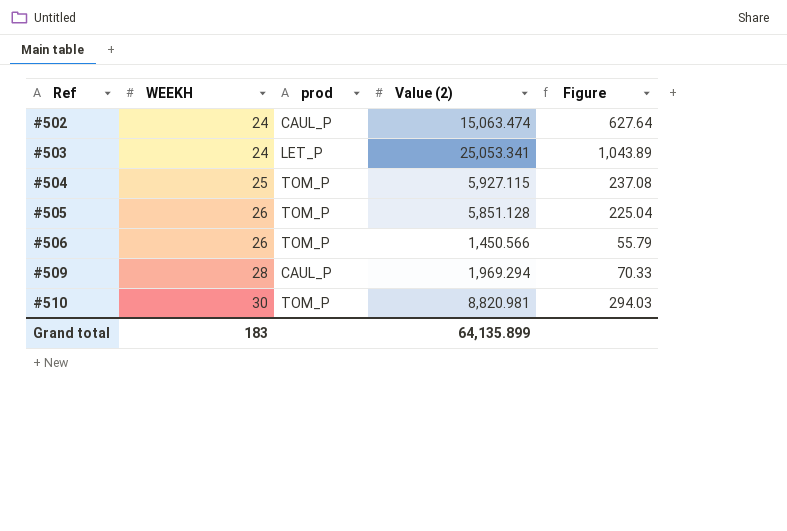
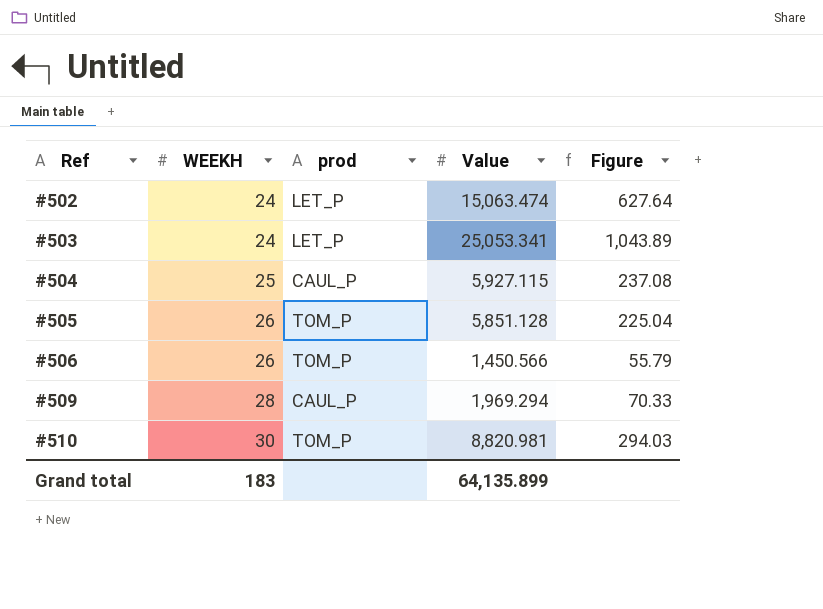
column name: Value (2) -> Value
#502 | prod: CAUL_P -> LET_P
#504 | prod: TOM_P -> CAUL_P

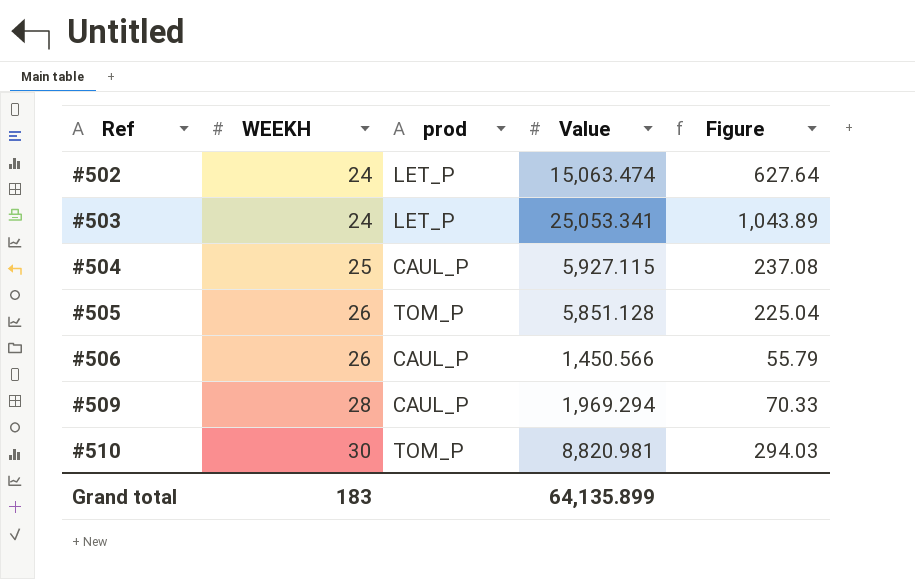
#506 | prod: TOM_P -> CAUL_P

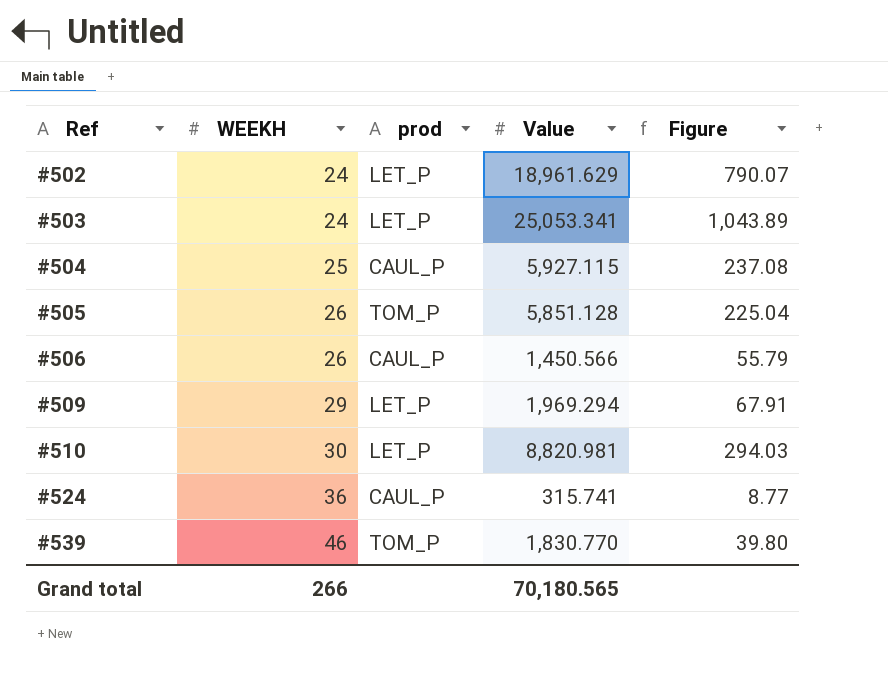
#502 | Value: 15,063.474 -> 18,961.629
#502 | Figure: 627.64 -> 790.07
#509 | WEEKH: 28 -> 29
#509 | prod: CAUL_P -> LET_P
#509 | Figure: 70.33 -> 67.91
#510 | prod: TOM_P -> LET_P
row #524: none -> 36 | CAUL_P | 315.741 | 8.77
row #539: none -> 46 | TOM_P | 1,830.770 | 39.80
Grand total | WEEKH: 183 -> 266
Grand total | Value: 64,135.899 -> 70,180.565

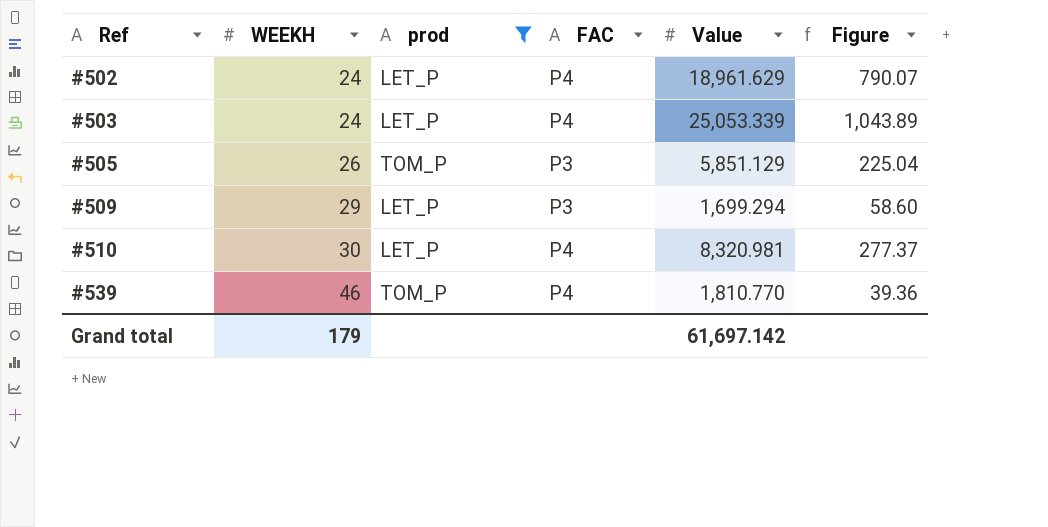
filter: none -> prod != CAUL_P
column FAC | position: none -> 4
#503 | Value: 25,053.341 -> 25,053.339
#505 | Value: 5,851.128 -> 5,851.129
#509 | Value: 1,969.294 -> 1,699.294
#509 | Figure: 67.91 -> 58.60
#510 | Value: 8,820.981 -> 8,320.981
#510 | Figure: 294.03 -> 277.37
#539 | Value: 1,830.770 -> 1,810.770
#539 | Figure: 39.80 -> 39.36
Grand total | WEEKH: 266 -> 179
Grand total | Value: 70,180.565 -> 61,697.142

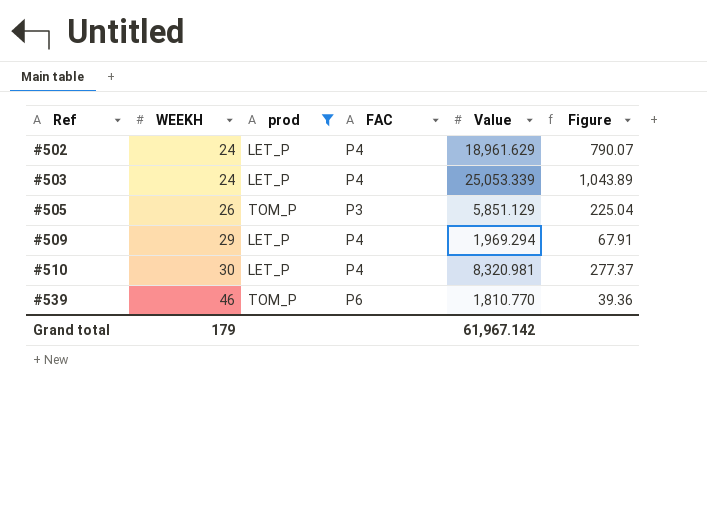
#509 | FAC: P3 -> P4
#509 | Value: 1,699.294 -> 1,969.294
#509 | Figure: 58.60 -> 67.91
#539 | FAC: P4 -> P6
Grand total | Value: 61,697.142 -> 61,967.142

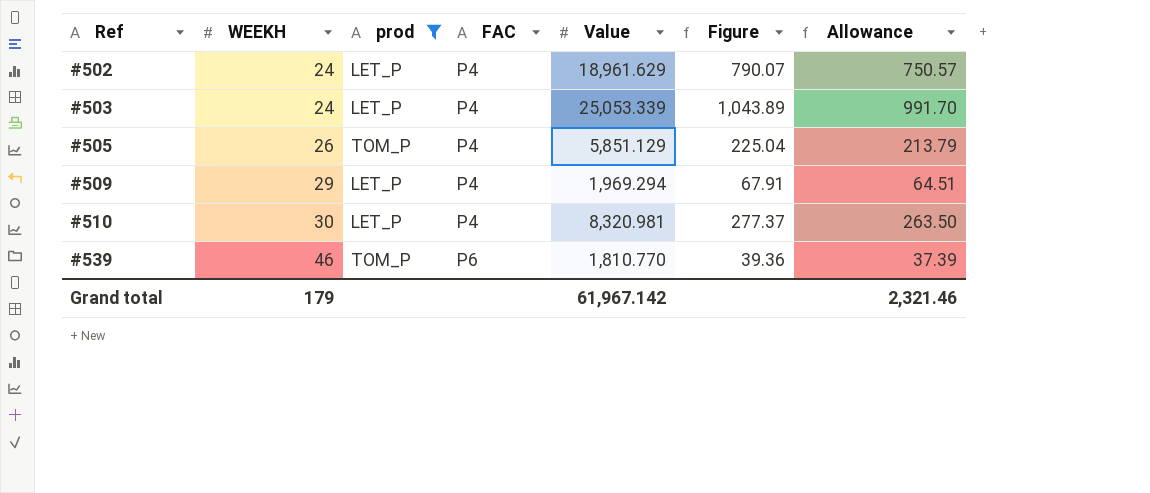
column Allowance | formula: none -> [Figure] * 0.95
#505 | FAC: P3 -> P4

